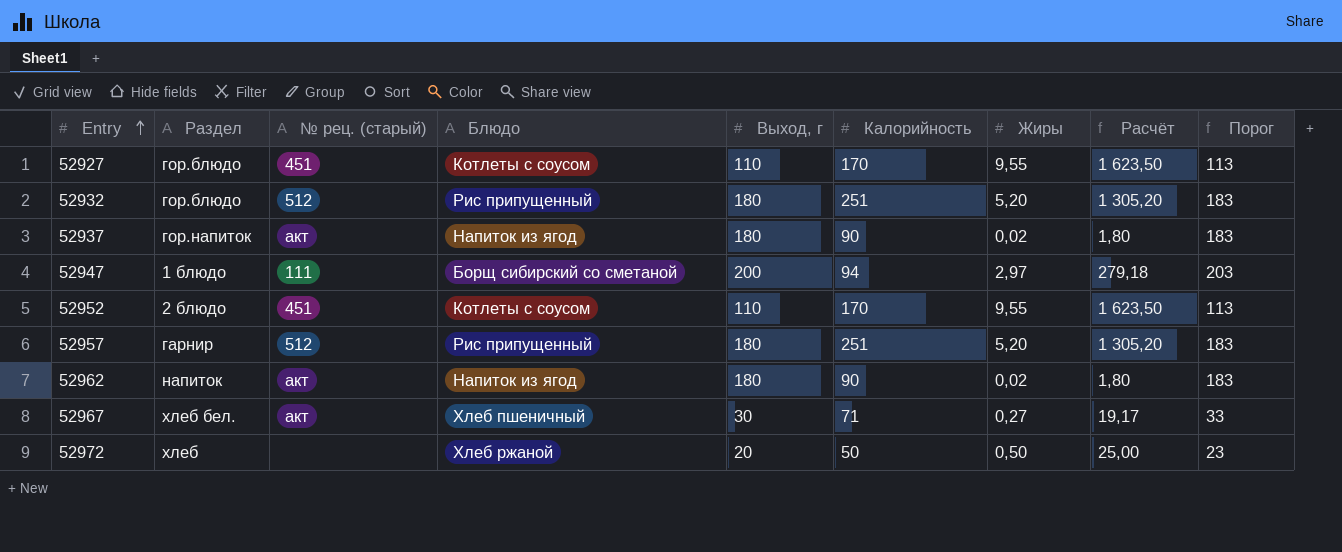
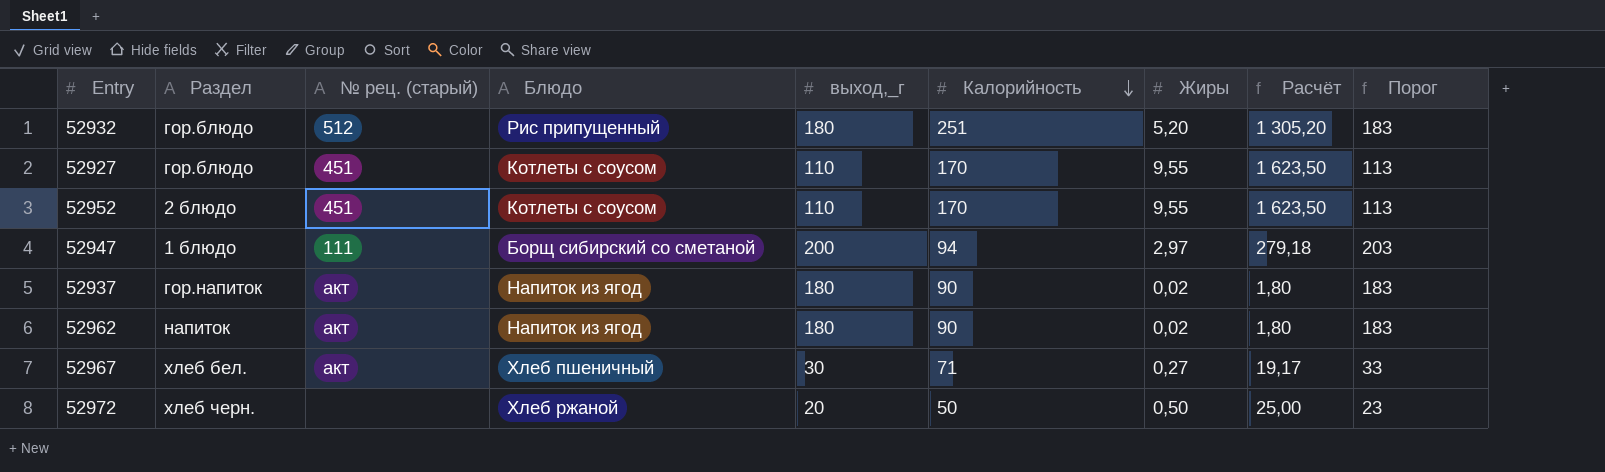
row order: Entry ascending -> Калорийность descending
column name: Выход, г -> выход,_г
row 52957: гарнир | 512 | Рис припущенный | 180 | 251 | 5,20 | 1 305,20 | 183 -> none
52972 | Раздел: хлеб -> хлеб черн.

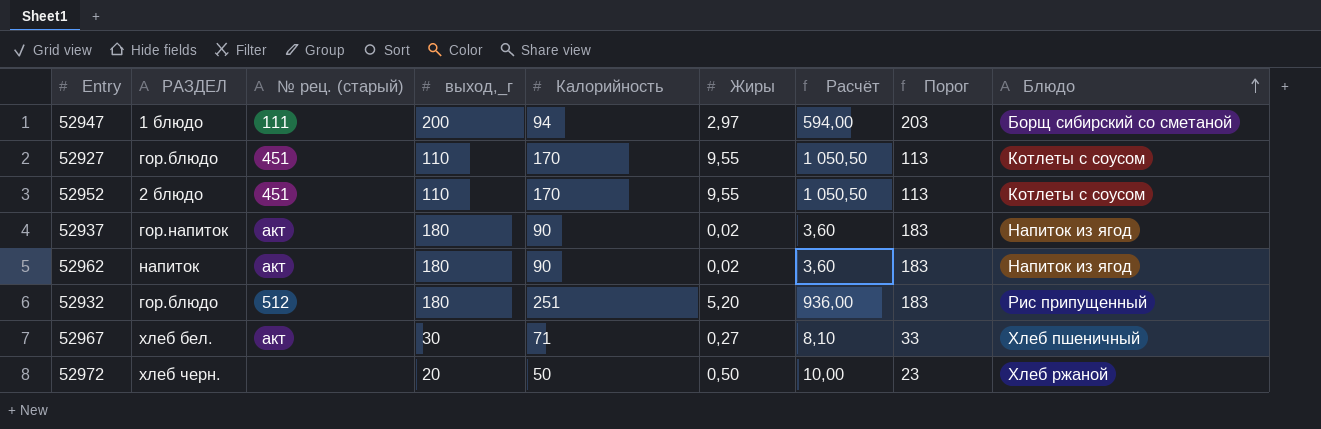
row order: Калорийность descending -> Блюдо ascending
column name: Раздел -> РАЗДЕЛ
column Расчёт | formula: [Калорийность] * [Жиры] -> [выход,_г] * [Жиры]
column Блюдо | position: 4 -> 9

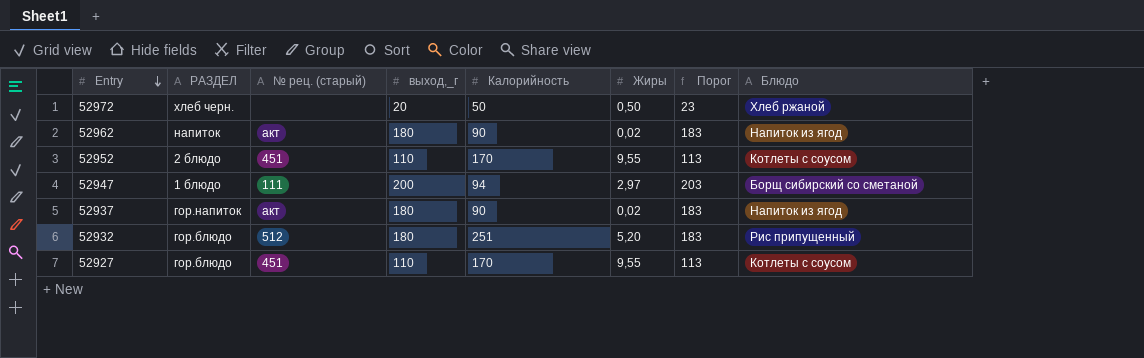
row order: Блюдо ascending -> Entry descending
column Расчёт | formula: [выход,_г] * [Жиры] -> none
row 52967: хлеб бел. | акт | 30 | 71 | 0,27 | 8,10 | 33 | Хлеб пшеничный -> none

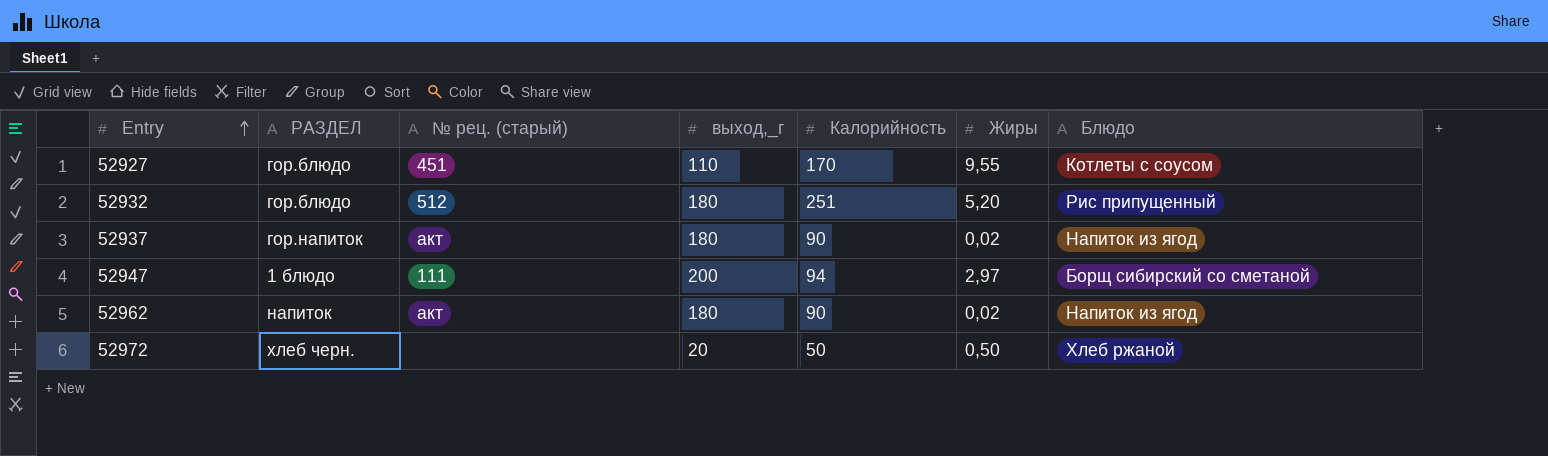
row order: Entry descending -> Entry ascending
column Порог | formula: [выход,_г] + 3 -> none
row 52952: 2 блюдо | 451 | 110 | 170 | 9,55 | 113 | Котлеты с соусом -> none

